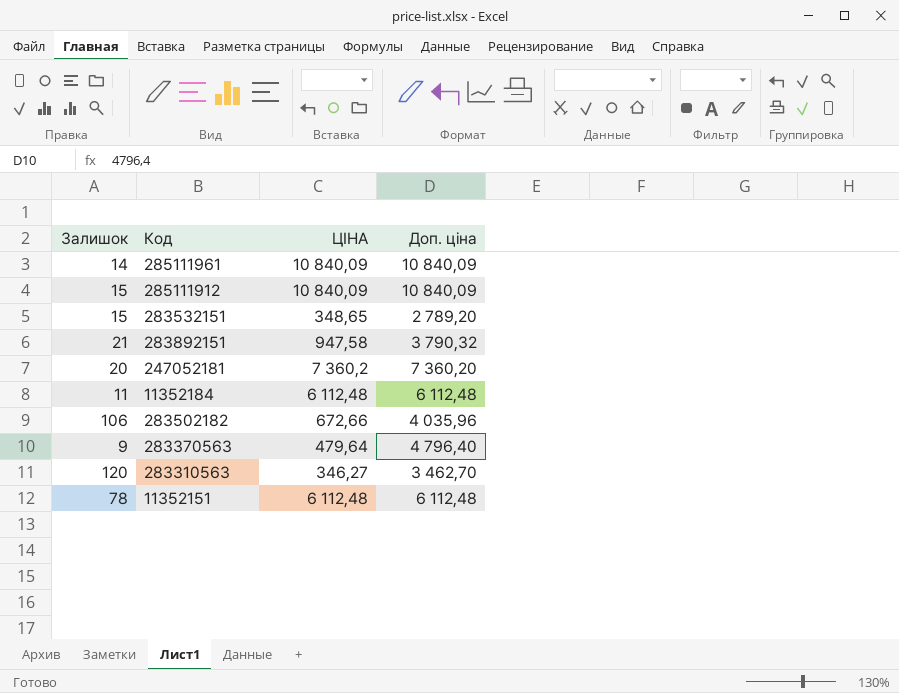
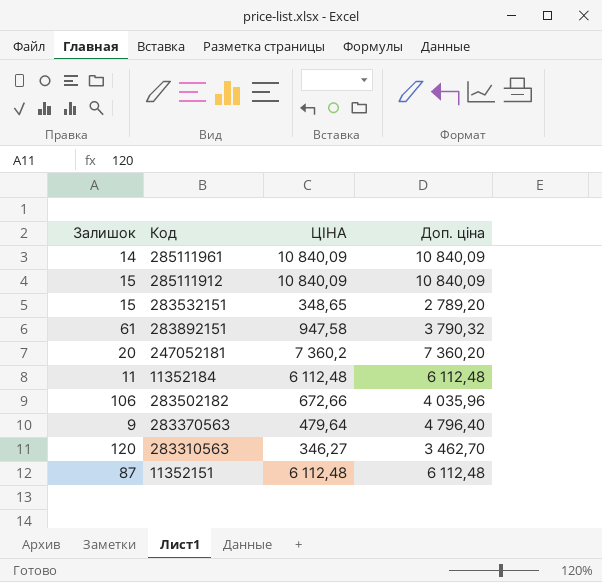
283892151 | Залишок: 21 -> 61
11352151 | Залишок: 78 -> 87

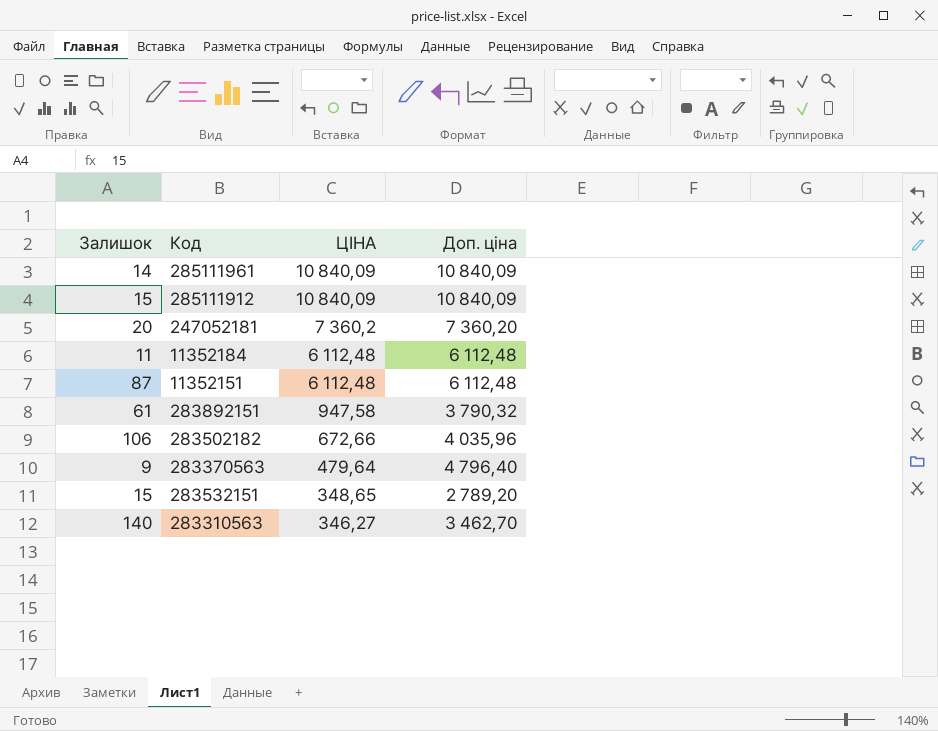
row order: none -> ЦІНА descending
283310563 | Залишок: 120 -> 140

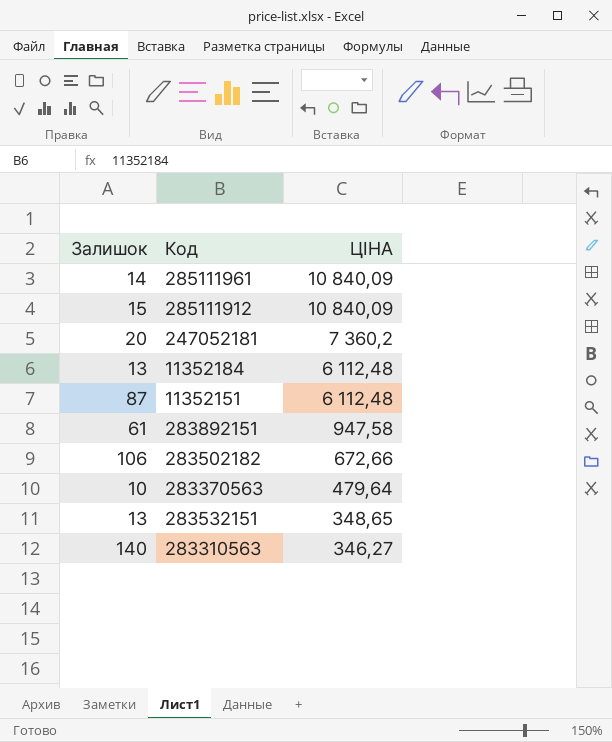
column Доп. ціна | position: 4 -> none
11352184 | Залишок: 11 -> 13
283370563 | Залишок: 9 -> 10
283532151 | Залишок: 15 -> 13

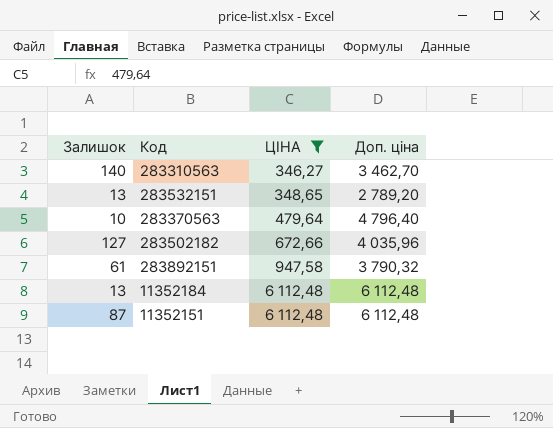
filter: none -> ЦІНА <= 6 112,48
row order: ЦІНА descending -> ЦІНА ascending
column Доп. ціна | position: none -> 4
283502182 | Залишок: 106 -> 127

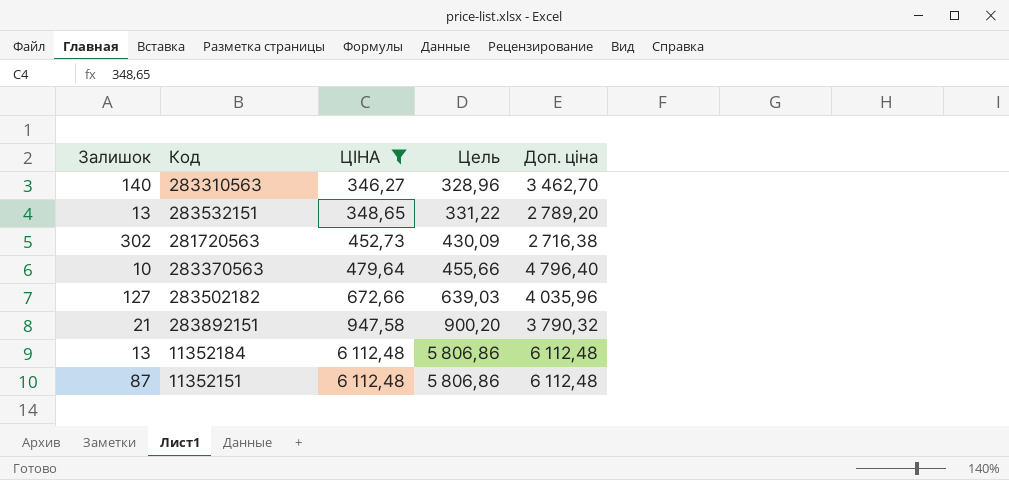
column Цель | formula: none -> [ЦІНА] * 0,95
row 281720563: none -> 302 | 452,73 | 430,09 | 2 716,38
283892151 | Залишок: 61 -> 21

